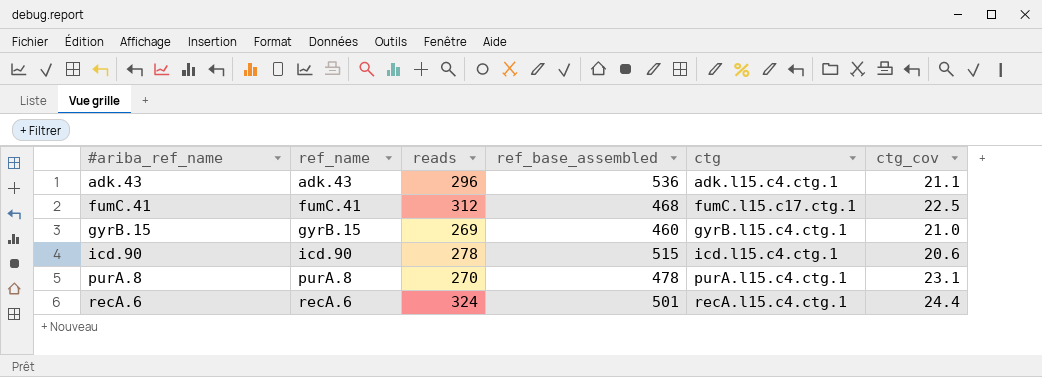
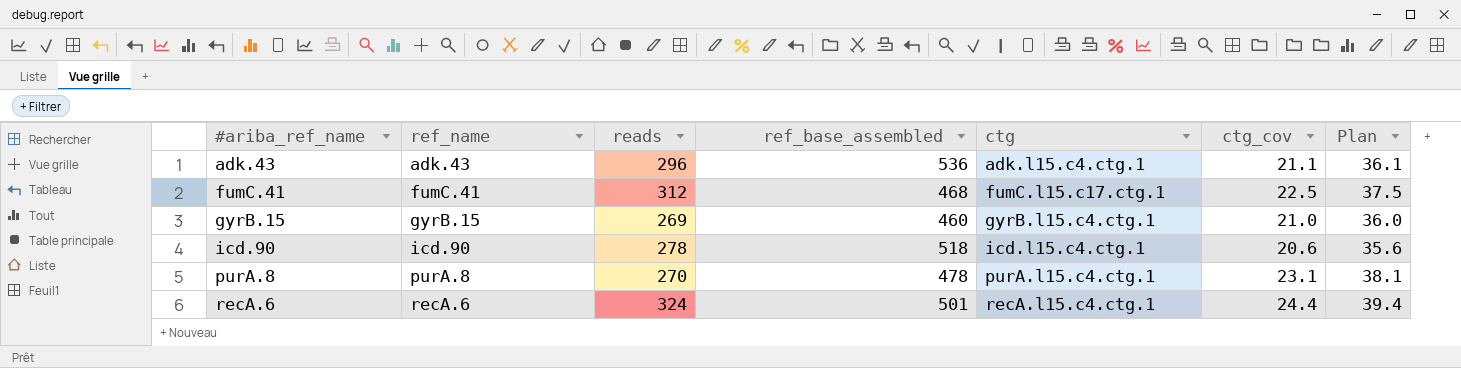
column Plan | formula: none -> [ctg_cov] + 15
icd.90 | ref_base_assembled: 515 -> 518

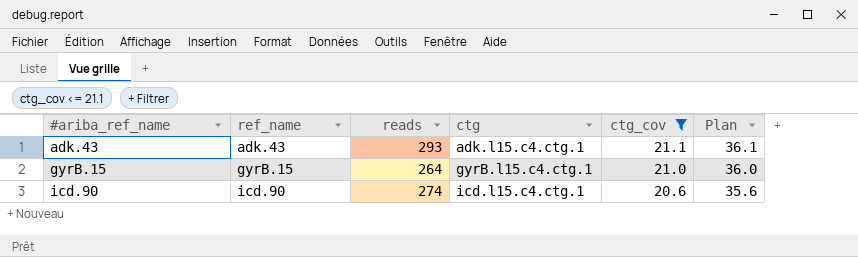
filter: none -> ctg_cov <= 21.1
column ref_base_assembled | position: 4 -> none
adk.43 | reads: 296 -> 293
gyrB.15 | reads: 269 -> 264
icd.90 | reads: 278 -> 274

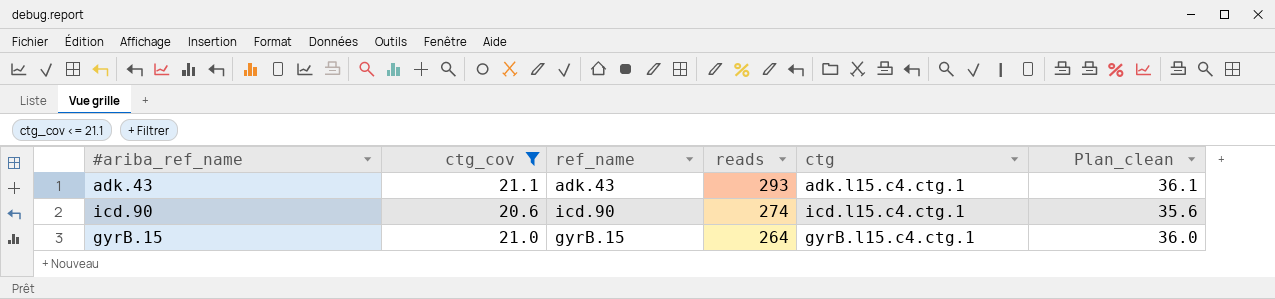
row order: #ariba_ref_name ascending -> reads descending
column ctg_cov | position: 5 -> 2
column name: Plan -> Plan_clean

